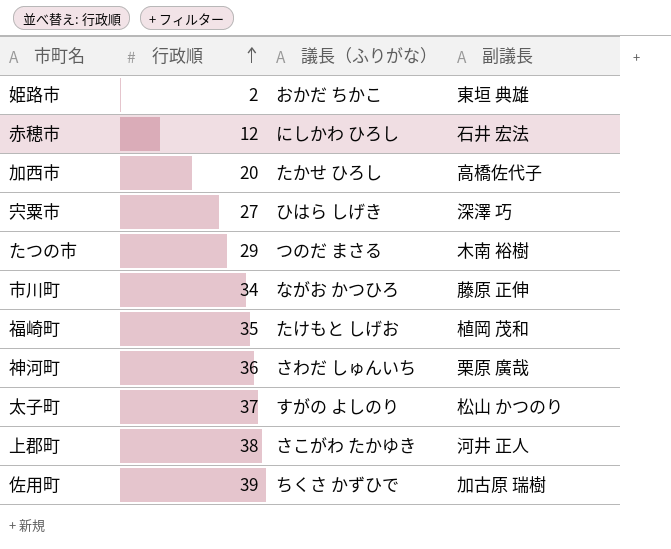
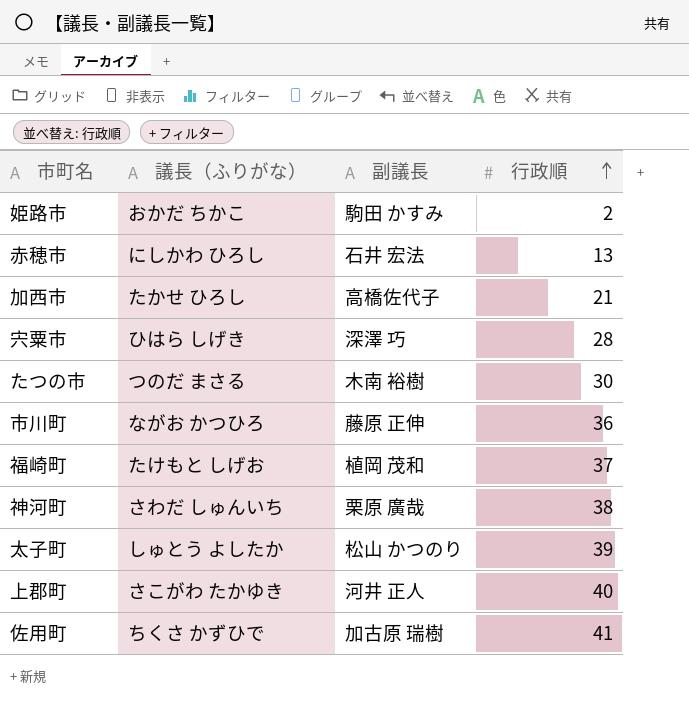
column 行政順 | position: 2 -> 4
姫路市 | 副議長: 東垣 典雄 -> 駒田 かすみ
赤穂市 | 行政順: 12 -> 13
加西市 | 行政順: 20 -> 21
宍粟市 | 行政順: 27 -> 28
たつの市 | 行政順: 29 -> 30
市川町 | 行政順: 34 -> 36
福崎町 | 行政順: 35 -> 37
神河町 | 行政順: 36 -> 38
太子町 | 議長（ふりがな）: すがの よしのり -> しゅとう よしたか
太子町 | 行政順: 37 -> 39
上郡町 | 行政順: 38 -> 40
佐用町 | 行政順: 39 -> 41

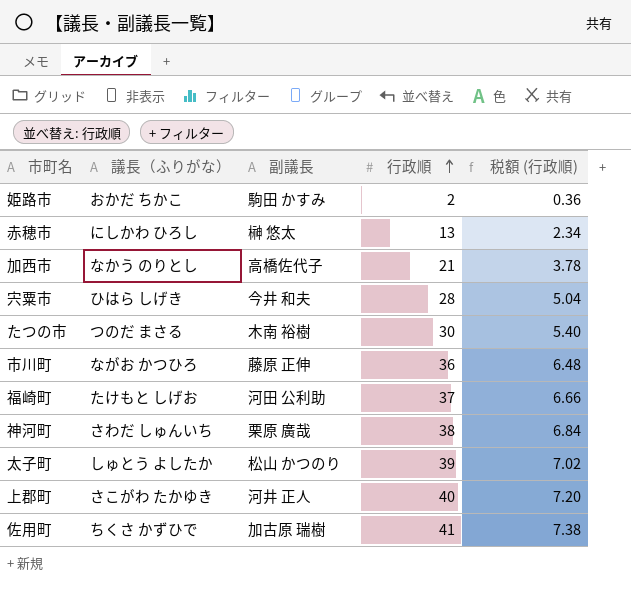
column 税額 (行政順) | formula: none -> [行政順] * 0.18
赤穂市 | 副議長: 石井 宏法 -> 榊 悠太
加西市 | 議長（ふりがな）: たかせ ひろし -> なかう のりとし
宍粟市 | 副議長: 深澤 巧 -> 今井 和夫
福崎町 | 副議長: 植岡 茂和 -> 河田 公利助

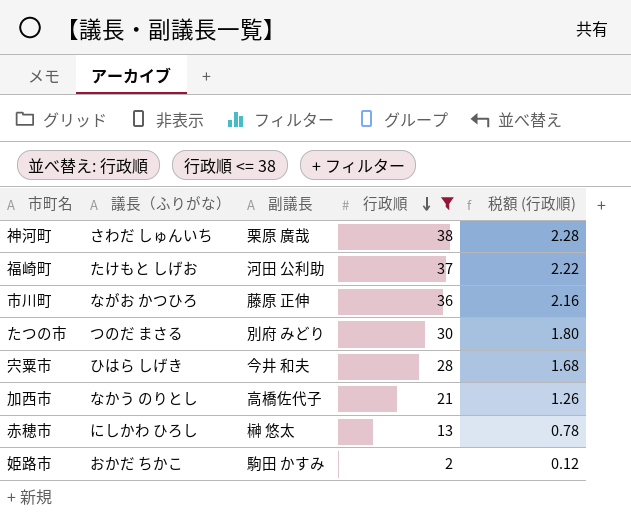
filter: none -> 行政順 <= 38
row order: 行政順 ascending -> 行政順 descending
column 税額 (行政順) | formula: [行政順] * 0.18 -> [行政順] * 0.06
たつの市 | 副議長: 木南 裕樹 -> 別府 みどり

